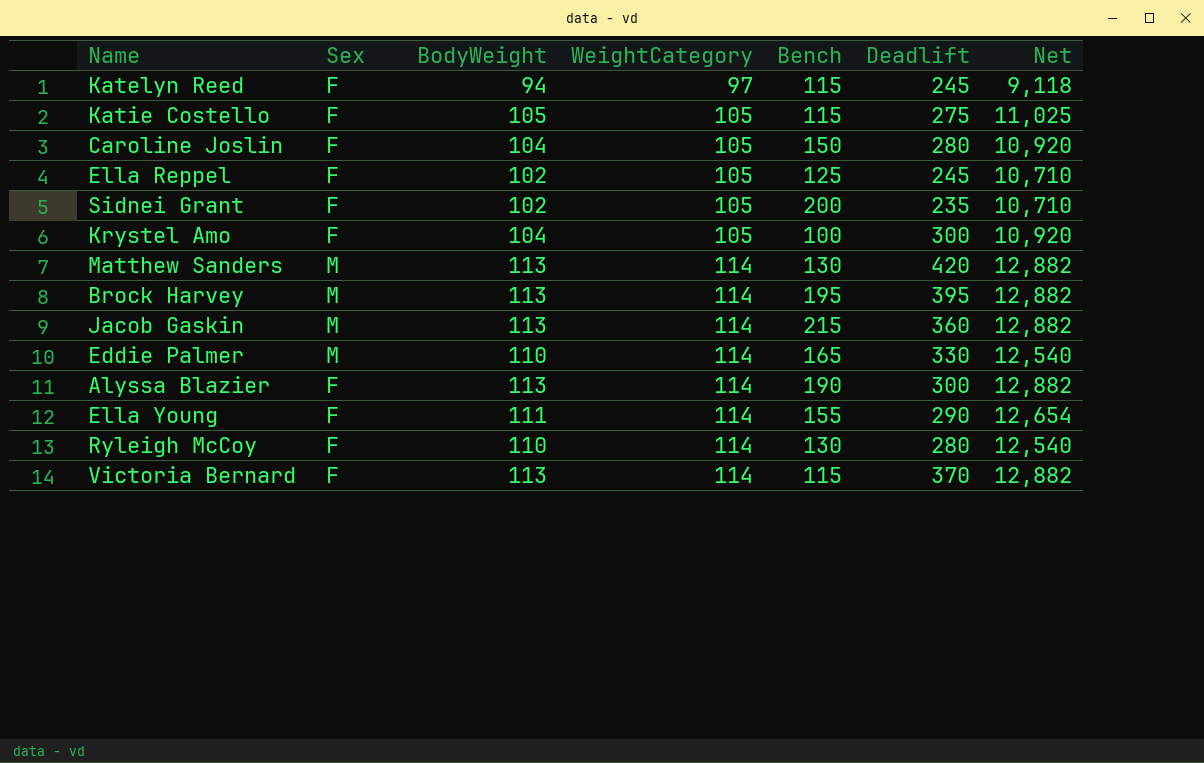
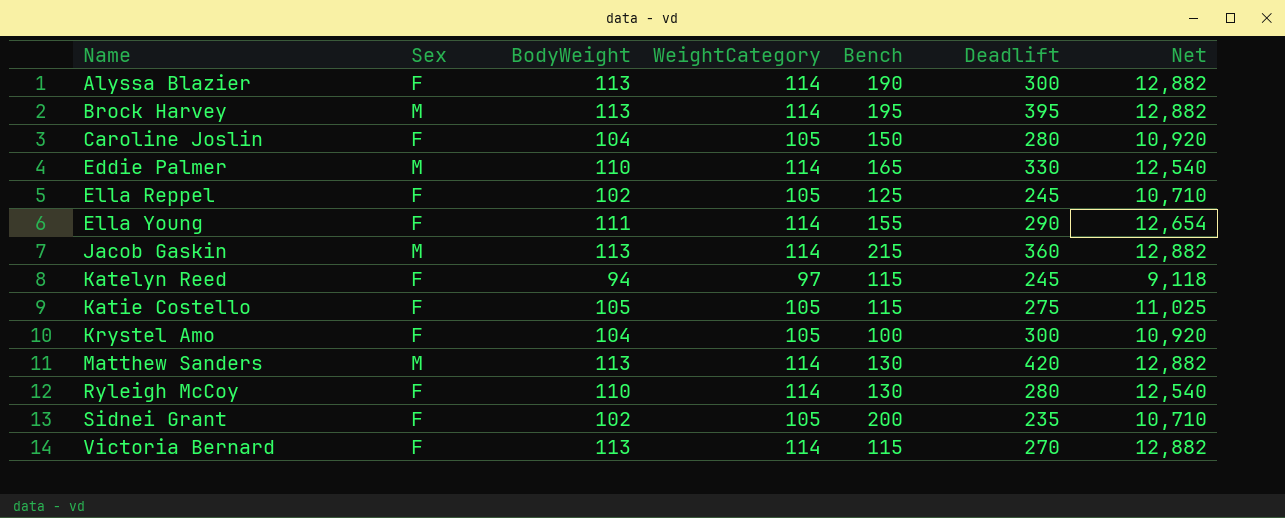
row order: WeightCategory ascending -> Name ascending
Victoria Bernard | Deadlift: 370 -> 270

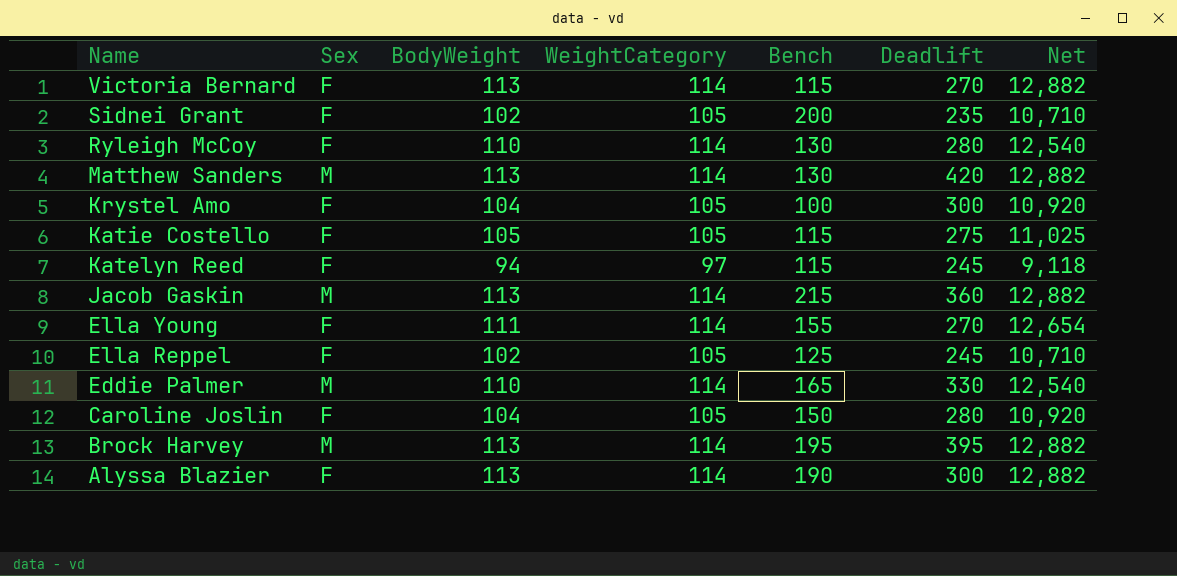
row order: Name ascending -> Name descending
Ella Young | Deadlift: 290 -> 270

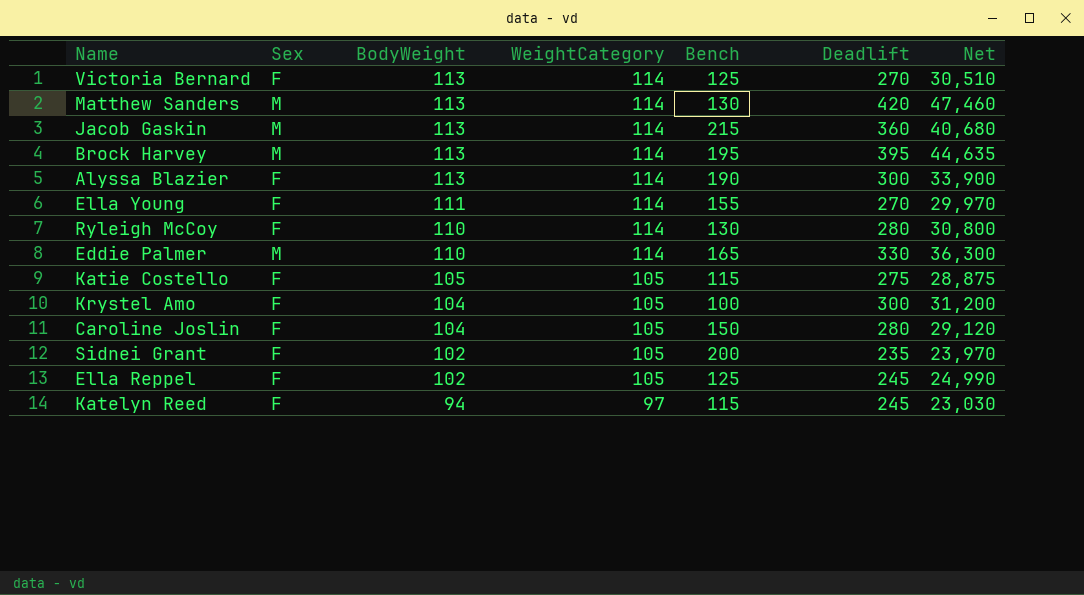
row order: Name descending -> BodyWeight descending
column Net | formula: [BodyWeight] * [WeightCategory] -> [BodyWeight] * [Deadlift]
Victoria Bernard | Bench: 115 -> 125

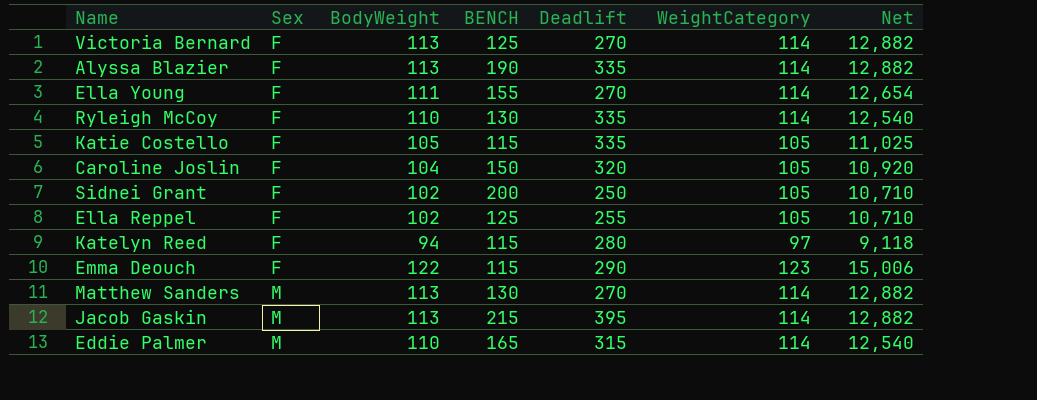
row order: BodyWeight descending -> Sex ascending
column name: Bench -> BENCH
column WeightCategory | position: 4 -> 6
column Net | formula: [BodyWeight] * [Deadlift] -> [BodyWeight] * [WeightCategory]
row Brock Harvey: M | 113 | 114 | 195 | 395 | 44,635 -> none
row Krystel Amo: F | 104 | 105 | 100 | 300 | 31,200 -> none
Alyssa Blazier | Deadlift: 300 -> 335
Ryleigh McCoy | Deadlift: 280 -> 335
Katie Costello | Deadlift: 275 -> 335
Caroline Joslin | Deadlift: 280 -> 320
Sidnei Grant | Deadlift: 235 -> 250
Ella Reppel | Deadlift: 245 -> 255
Katelyn Reed | Deadlift: 245 -> 280
row Emma Deouch: none -> F | 122 | 115 | 290 | 123 | 15,006
Matthew Sanders | Deadlift: 420 -> 270
Jacob Gaskin | Deadlift: 360 -> 395
Eddie Palmer | Deadlift: 330 -> 315

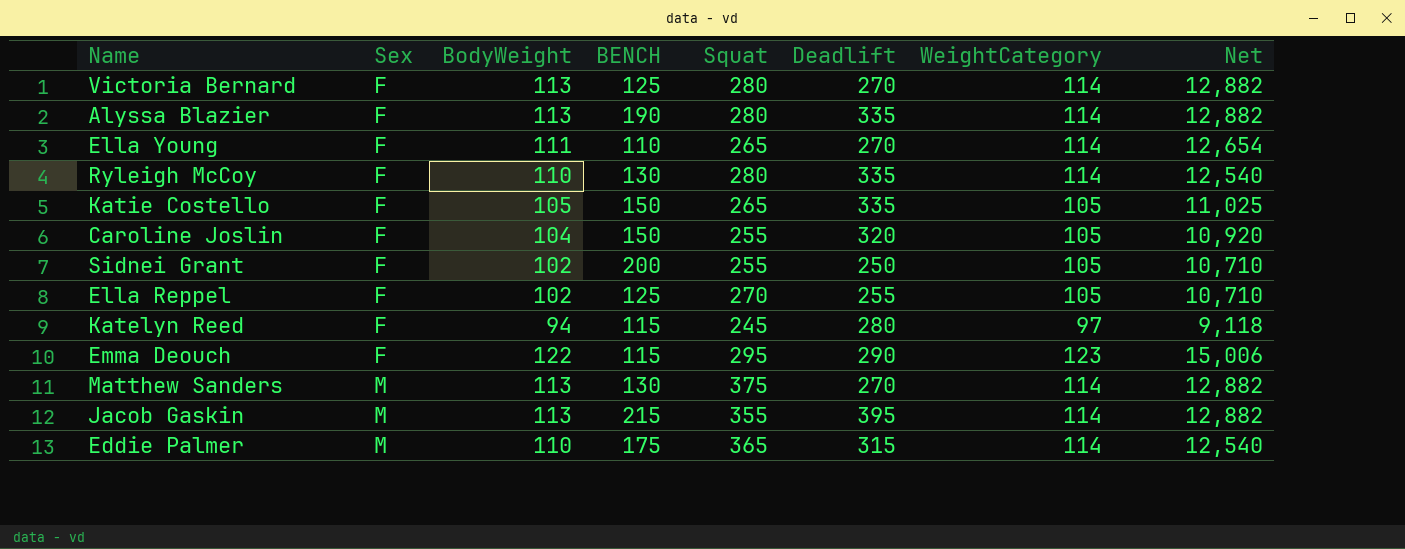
column Squat | position: none -> 5
Ella Young | BENCH: 155 -> 110
Katie Costello | BENCH: 115 -> 150
Eddie Palmer | BENCH: 165 -> 175

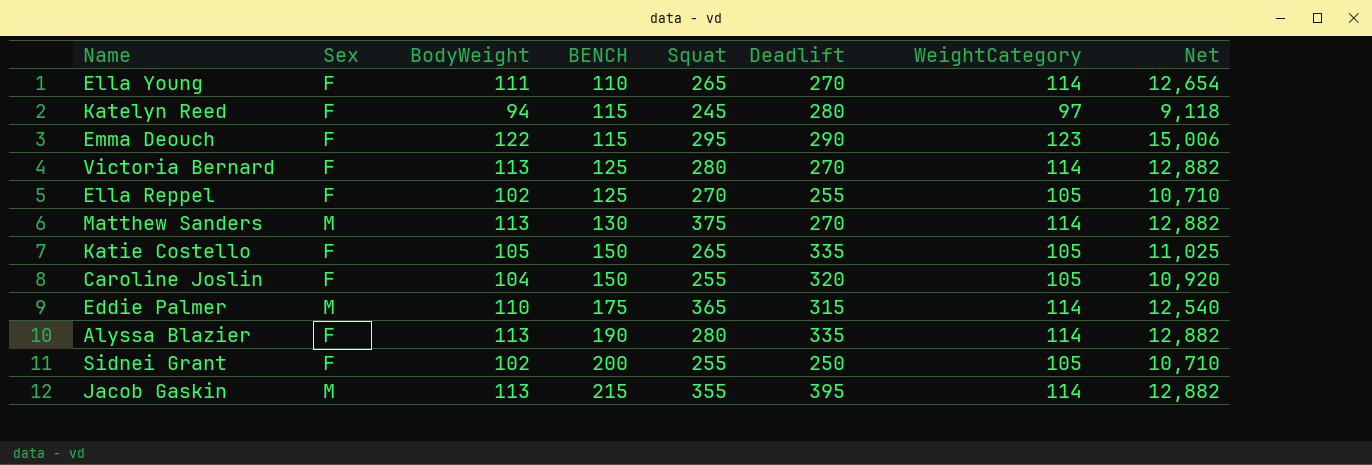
row order: Sex ascending -> BENCH ascending
row Ryleigh McCoy: F | 110 | 130 | 280 | 335 | 114 | 12,540 -> none

